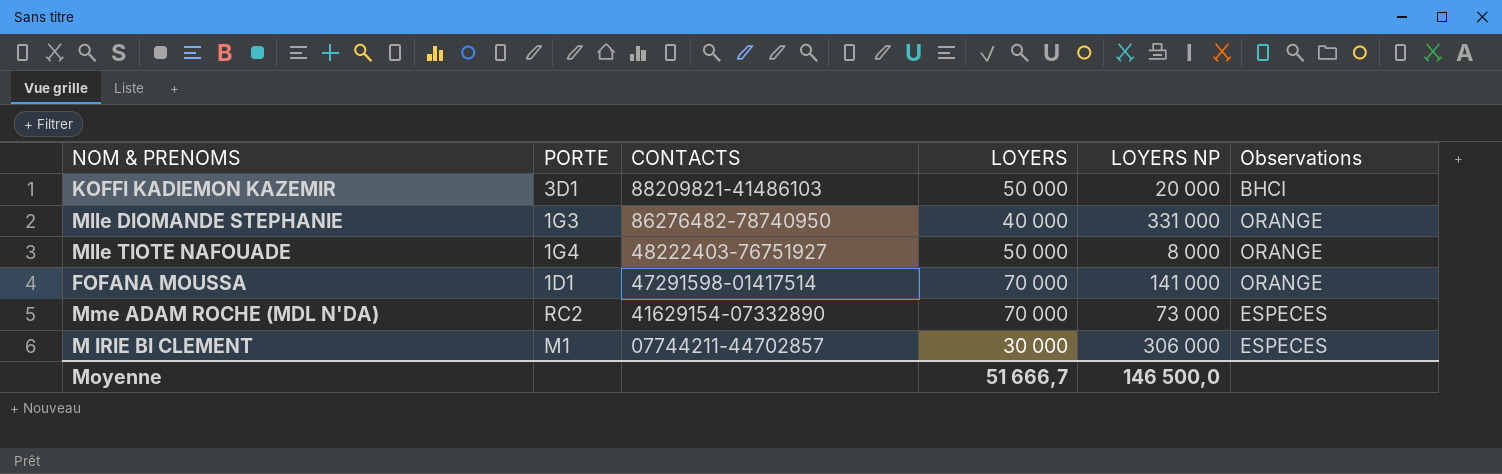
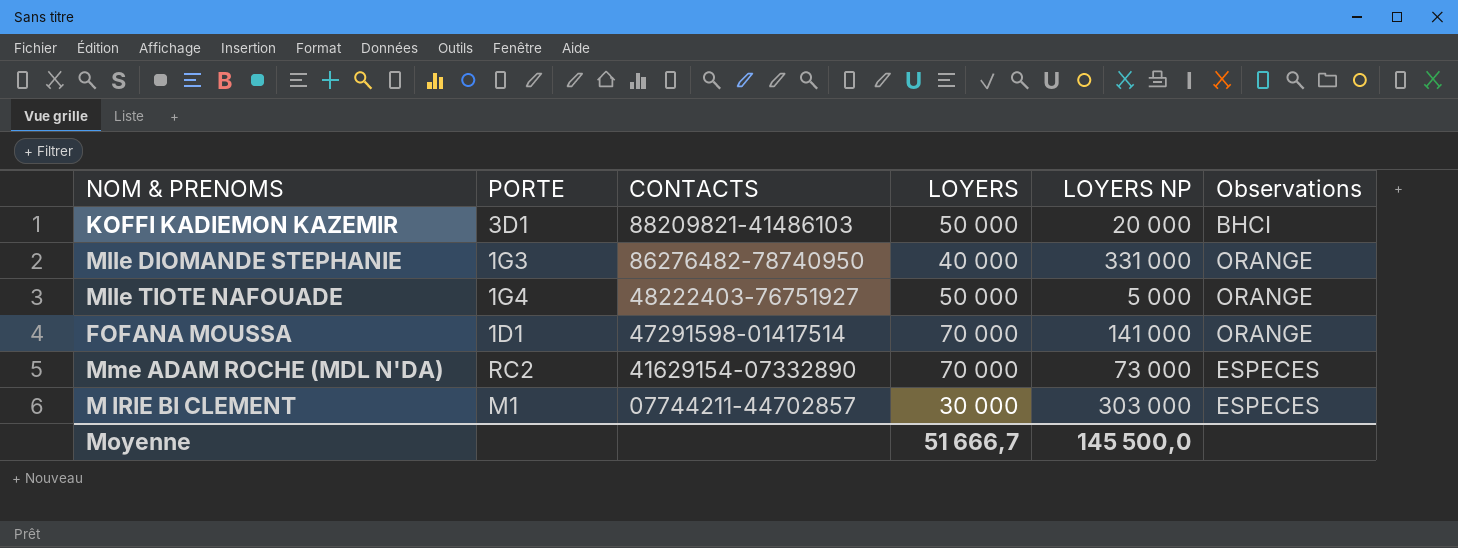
Mlle TIOTE NAFOUADE | LOYERS NP: 8 000 -> 5 000
M IRIE BI CLEMENT | LOYERS NP: 306 000 -> 303 000
Moyenne | LOYERS NP: 146 500,0 -> 145 500,0

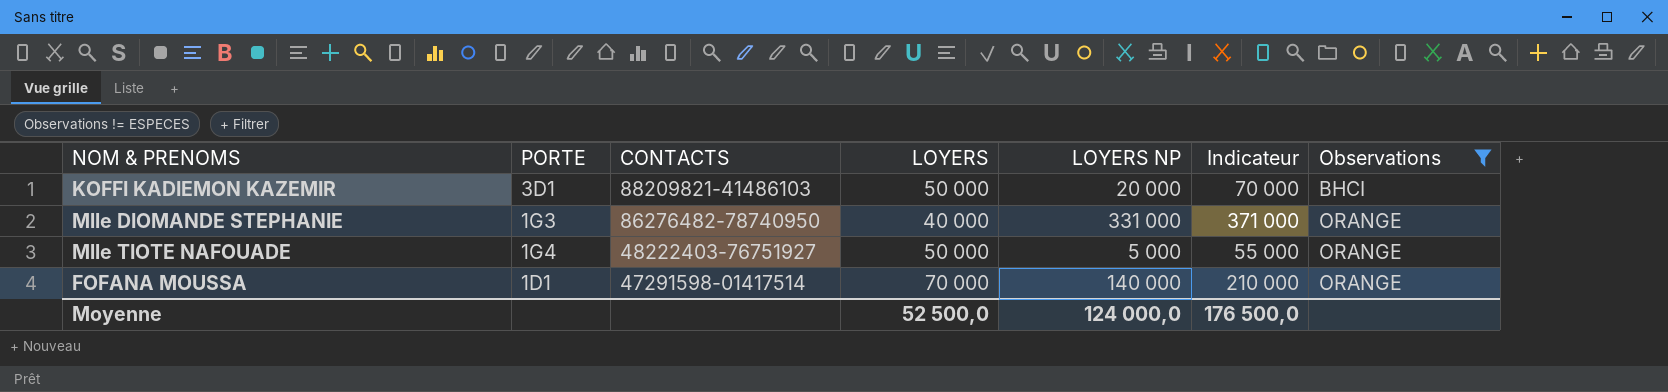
filter: none -> Observations != ESPECES
column Indicateur | formula: none -> [LOYERS] + [LOYERS NP]
FOFANA MOUSSA | LOYERS NP: 141 000 -> 140 000
Moyenne | LOYERS: 51 666,7 -> 52 500,0
Moyenne | LOYERS NP: 145 500,0 -> 124 000,0

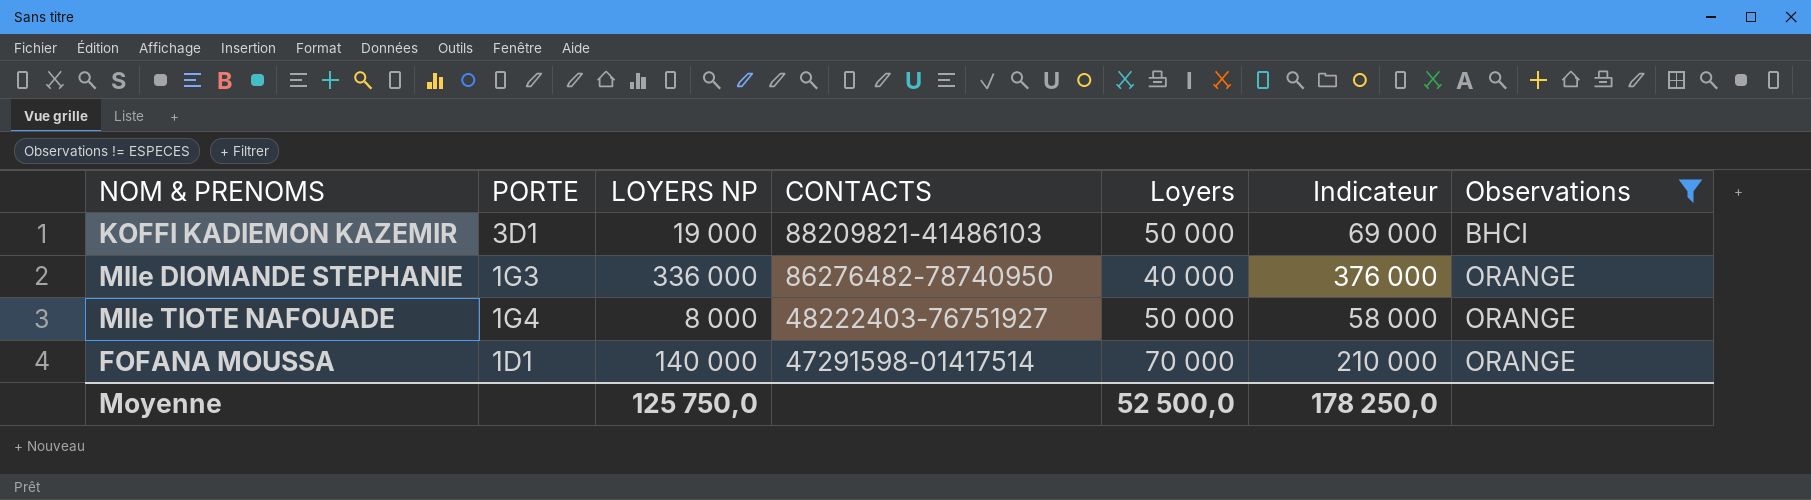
column LOYERS NP | position: 5 -> 3
column name: LOYERS -> Loyers
KOFFI KADIEMON KAZEMIR | LOYERS NP: 20 000 -> 19 000
KOFFI KADIEMON KAZEMIR | Indicateur: 70 000 -> 69 000
Mlle DIOMANDE STEPHANIE | LOYERS NP: 331 000 -> 336 000
Mlle DIOMANDE STEPHANIE | Indicateur: 371 000 -> 376 000
Mlle TIOTE NAFOUADE | LOYERS NP: 5 000 -> 8 000
Mlle TIOTE NAFOUADE | Indicateur: 55 000 -> 58 000
Moyenne | LOYERS NP: 124 000,0 -> 125 750,0
Moyenne | Indicateur: 176 500,0 -> 178 250,0

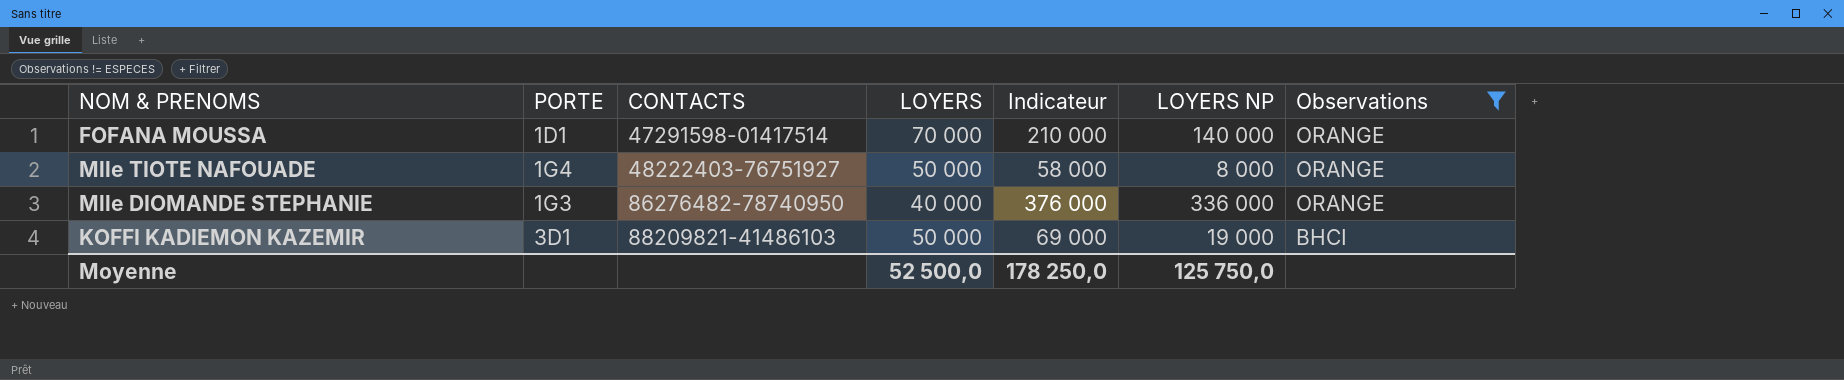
row order: CONTACTS descending -> CONTACTS ascending
column name: Loyers -> LOYERS
column LOYERS NP | position: 3 -> 6

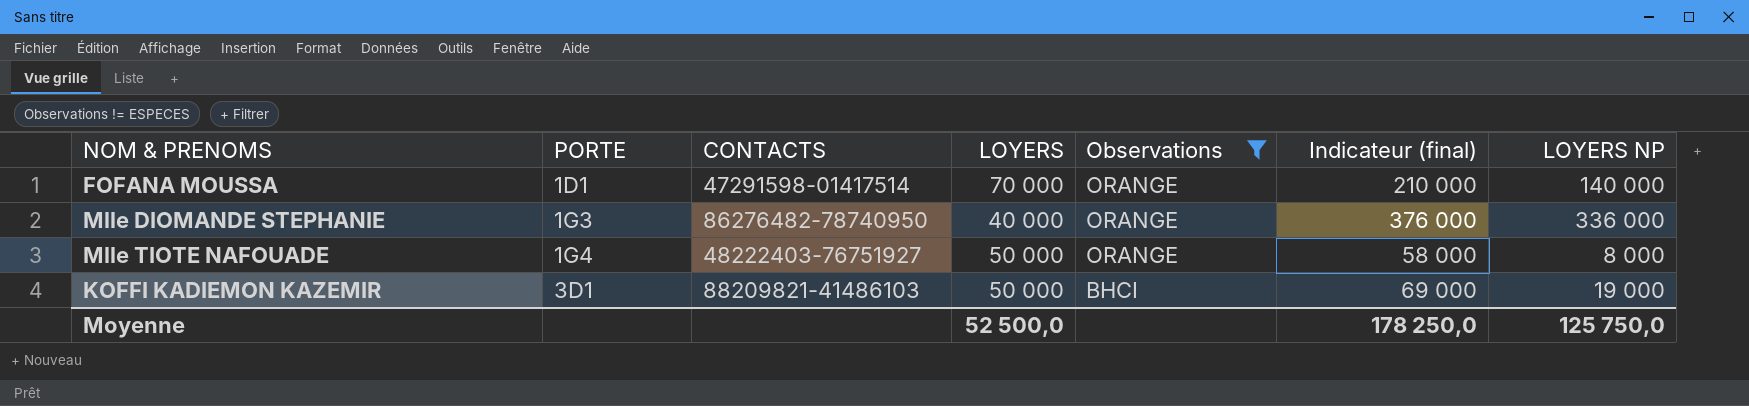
row order: CONTACTS ascending -> PORTE ascending
column Observations | position: 7 -> 5
column name: Indicateur -> Indicateur (final)

